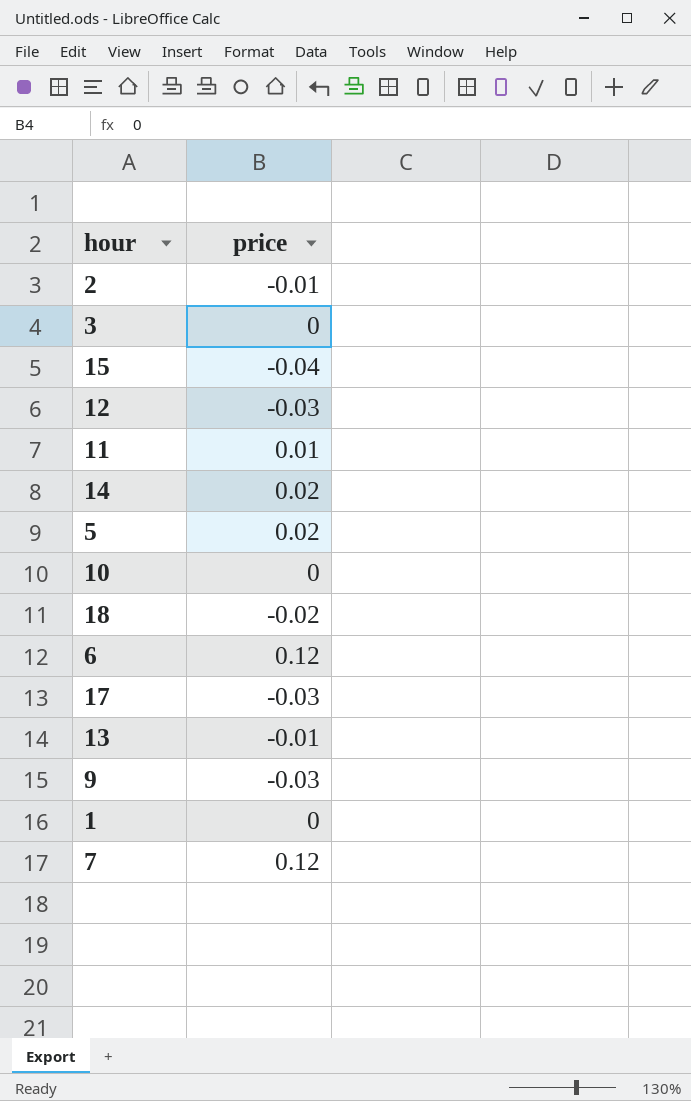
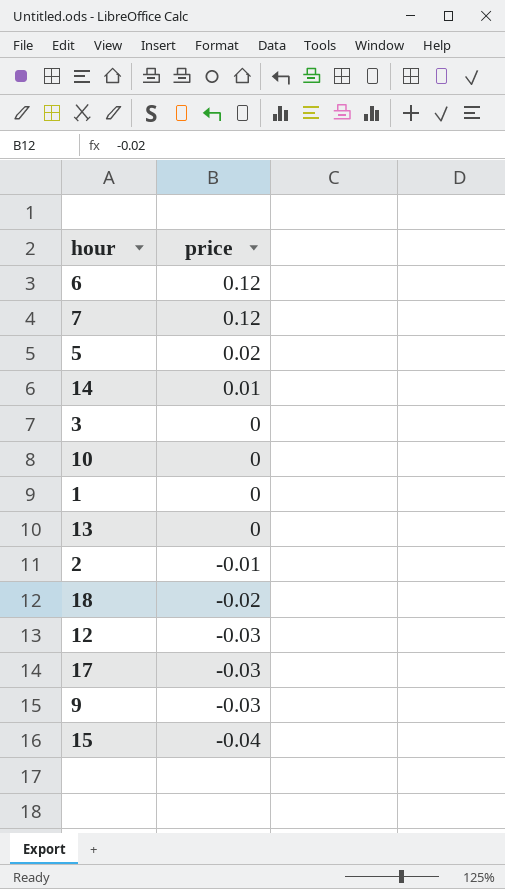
row order: none -> price descending
row 11: 0.01 -> none
14 | price: 0.02 -> 0.01
13 | price: -0.01 -> 0

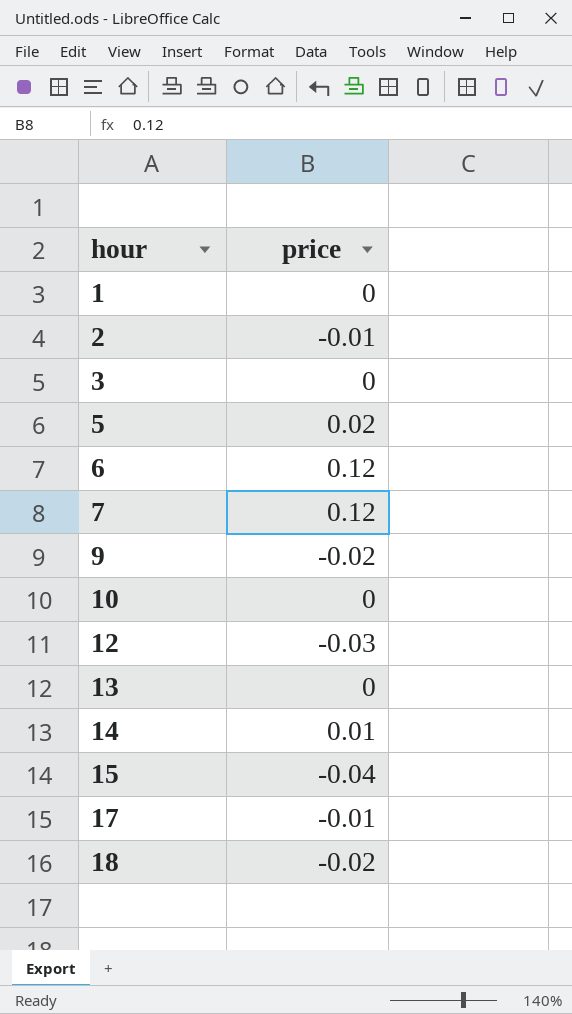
row order: price descending -> hour ascending
9 | price: -0.03 -> -0.02
17 | price: -0.03 -> -0.01

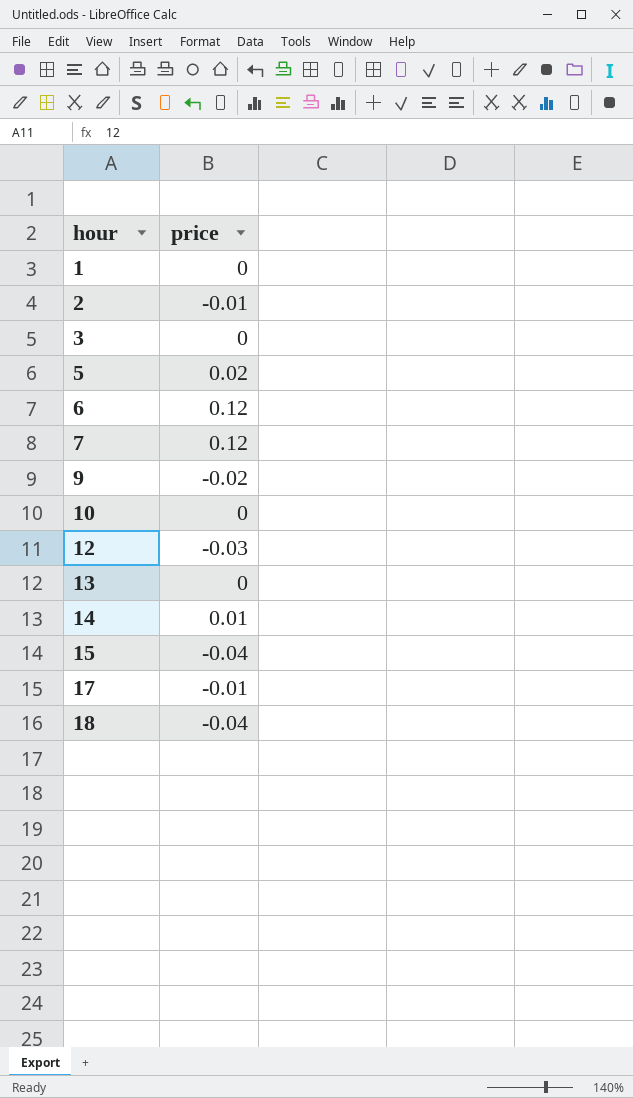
18 | price: -0.02 -> -0.04

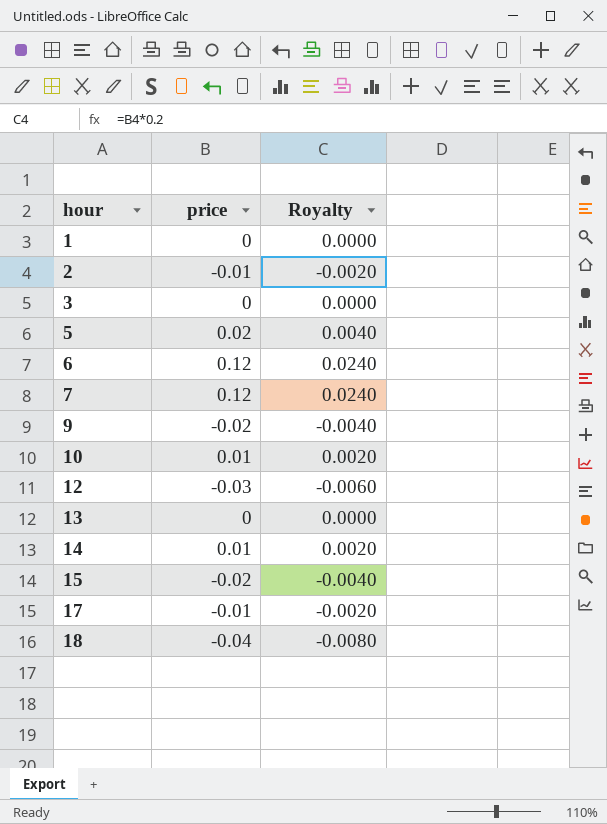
column Royalty | formula: none -> [price] * 0.2
10 | price: 0 -> 0.01
15 | price: -0.04 -> -0.02

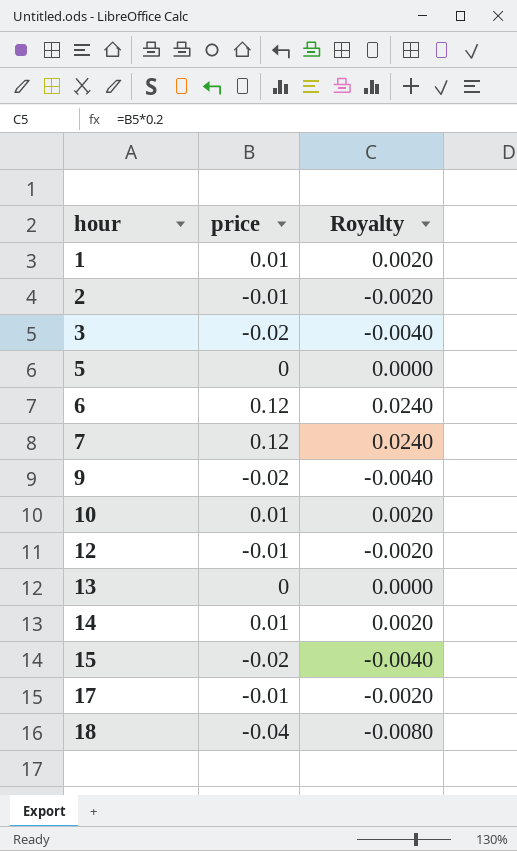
1 | price: 0 -> 0.01
1 | Royalty: 0.0000 -> 0.0020
3 | price: 0 -> -0.02
3 | Royalty: 0.0000 -> -0.0040
5 | price: 0.02 -> 0
5 | Royalty: 0.0040 -> 0.0000
12 | price: -0.03 -> -0.01
12 | Royalty: -0.0060 -> -0.0020

